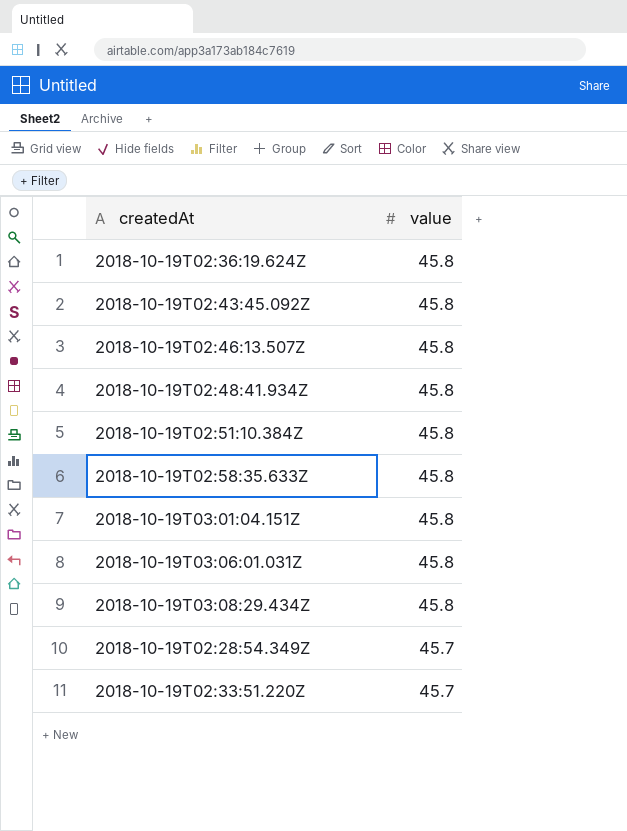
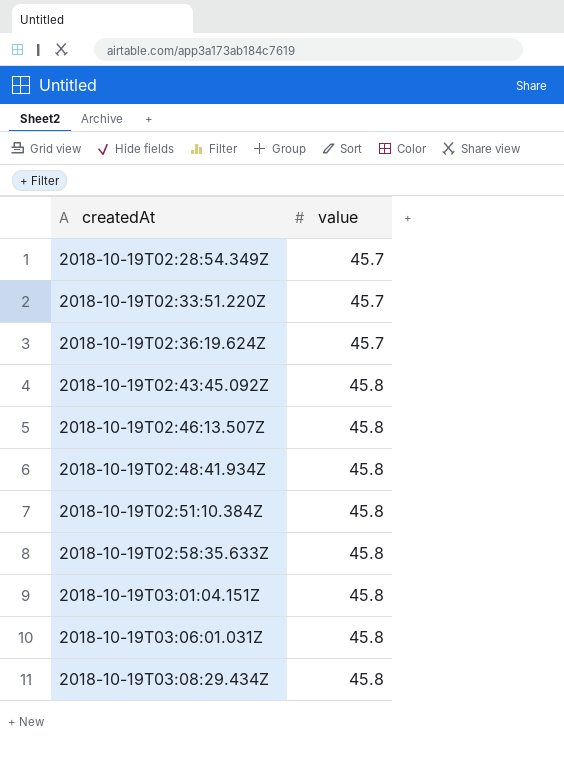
row order: value descending -> createdAt ascending
2018-10-19T02:36:19.624Z | value: 45.8 -> 45.7

